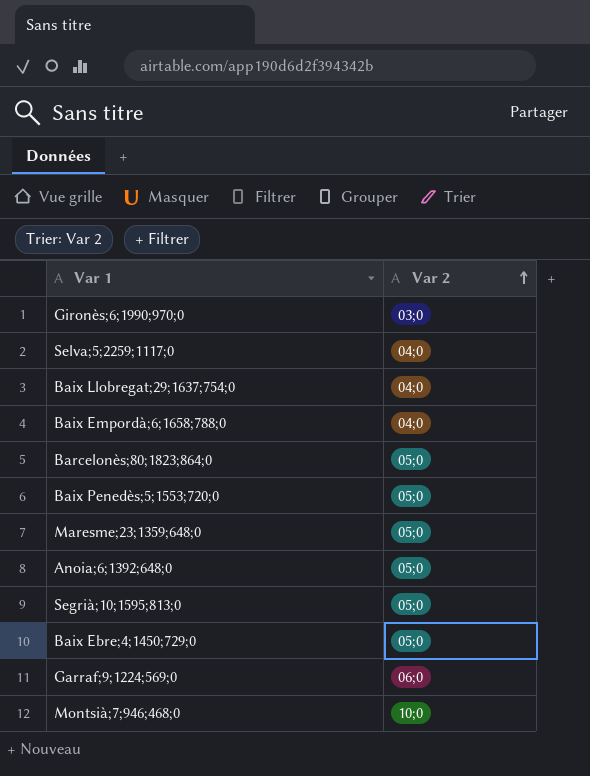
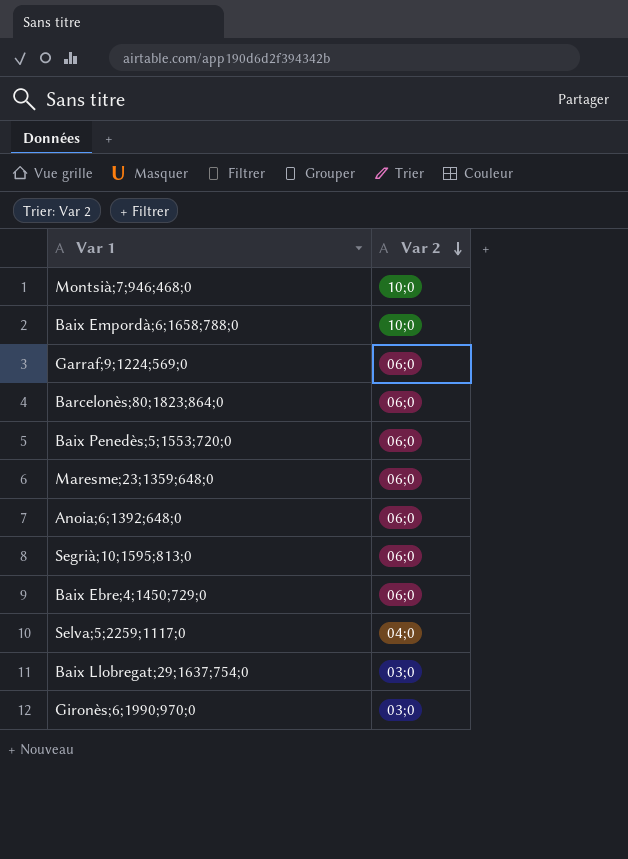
row order: Var 2 ascending -> Var 2 descending
Baix Empordà;6;1658;788;0 | Var 2: 04;0 -> 10;0
Barcelonès;80;1823;864;0 | Var 2: 05;0 -> 06;0
Baix Penedès;5;1553;720;0 | Var 2: 05;0 -> 06;0
Maresme;23;1359;648;0 | Var 2: 05;0 -> 06;0
Anoia;6;1392;648;0 | Var 2: 05;0 -> 06;0
Segrià;10;1595;813;0 | Var 2: 05;0 -> 06;0
Baix Ebre;4;1450;729;0 | Var 2: 05;0 -> 06;0
Baix Llobregat;29;1637;754;0 | Var 2: 04;0 -> 03;0

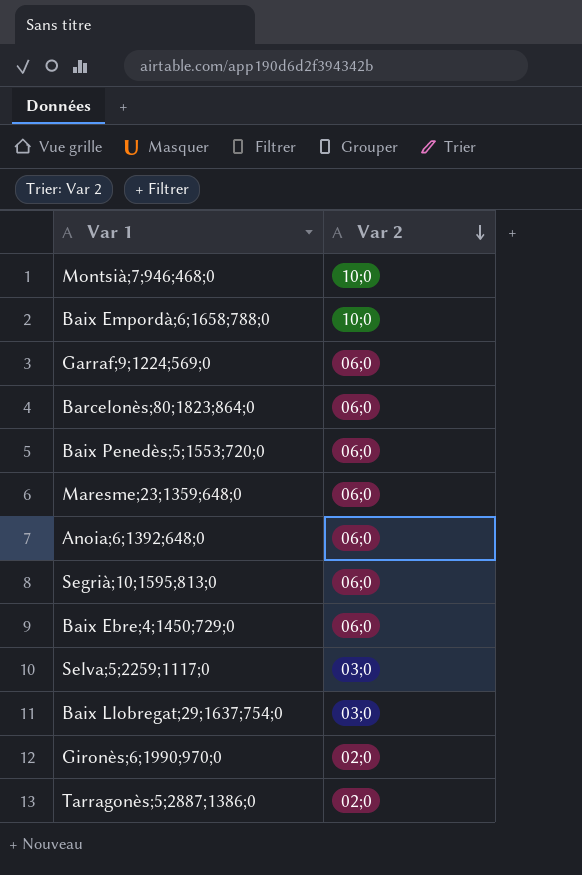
Selva;5;2259;1117;0 | Var 2: 04;0 -> 03;0
Gironès;6;1990;970;0 | Var 2: 03;0 -> 02;0
row Tarragonès;5;2887;1386;0: none -> 02;0

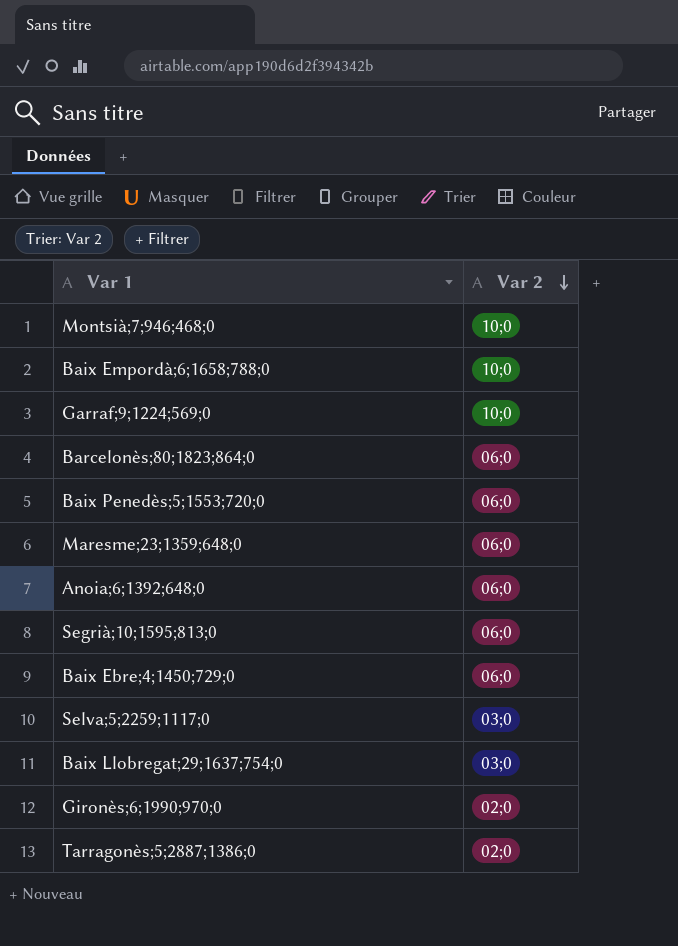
Garraf;9;1224;569;0 | Var 2: 06;0 -> 10;0

